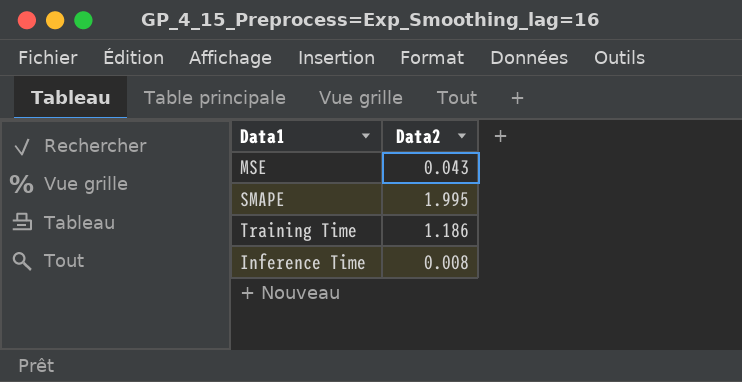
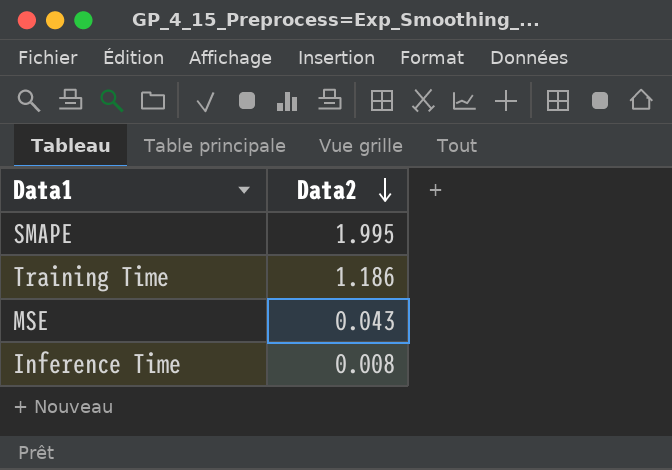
row order: none -> Data2 descending

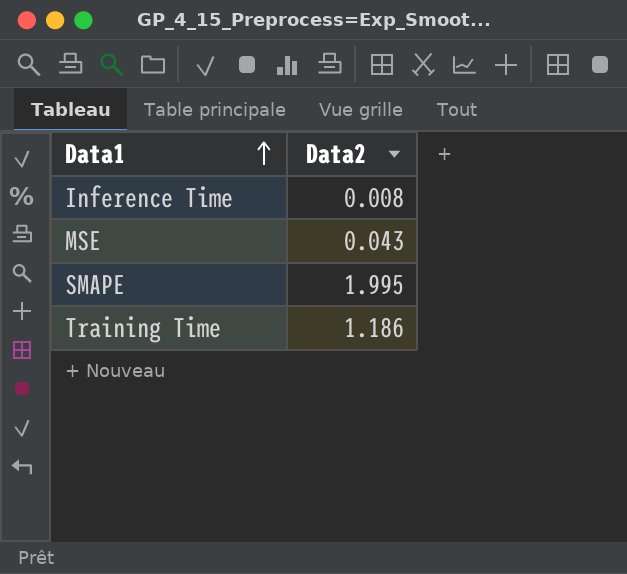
row order: Data2 descending -> Data1 ascending

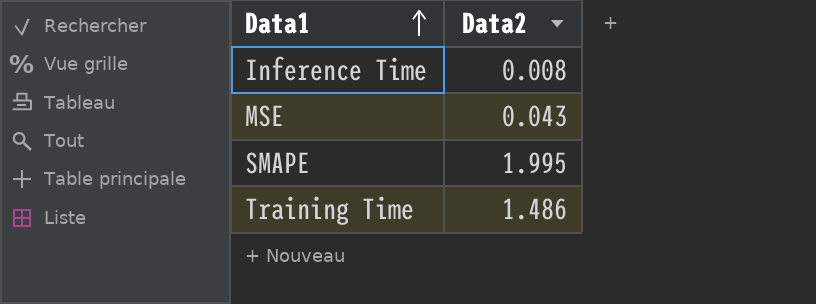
Training Time | Data2: 1.186 -> 1.486

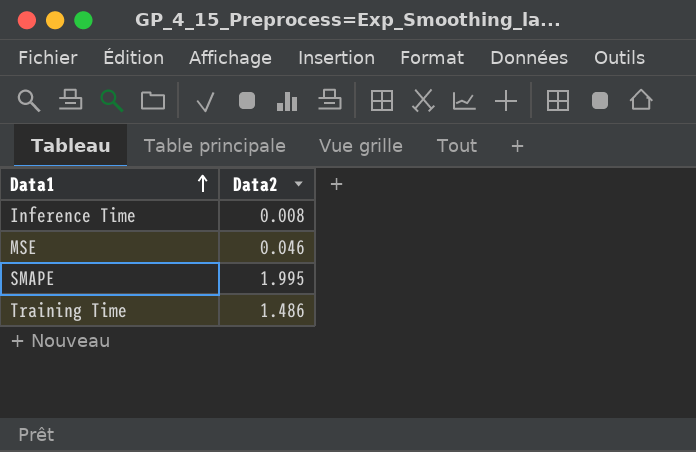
MSE | Data2: 0.043 -> 0.046

